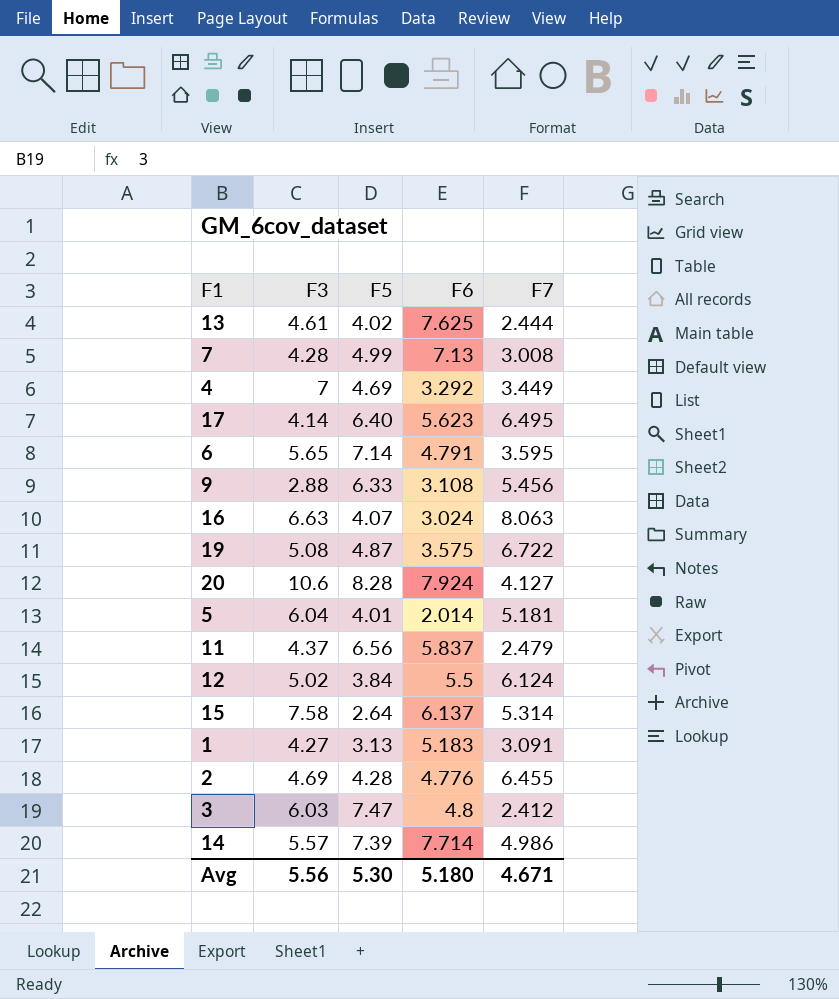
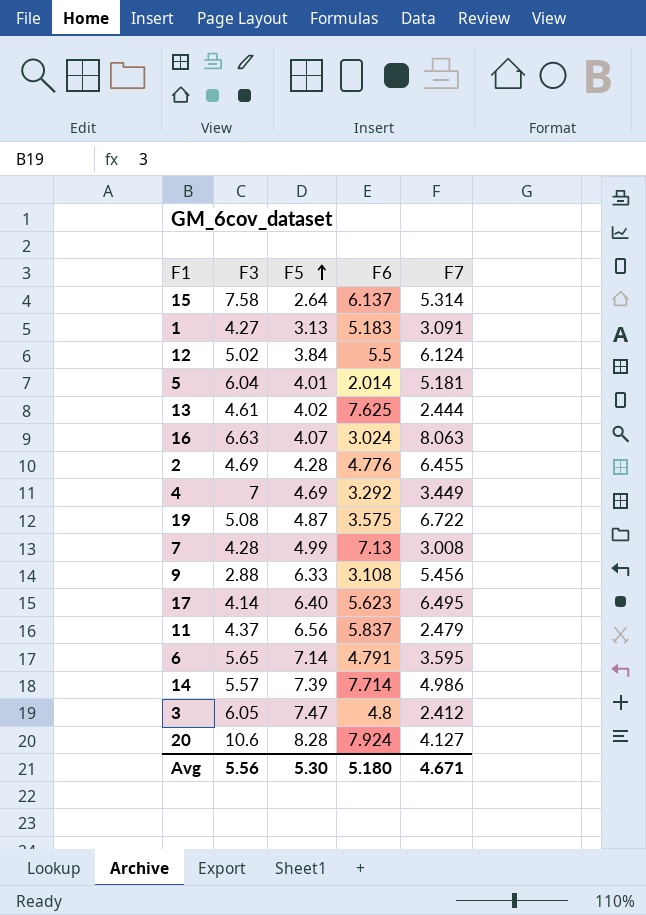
row order: none -> F5 ascending
3 | F3: 6.03 -> 6.05

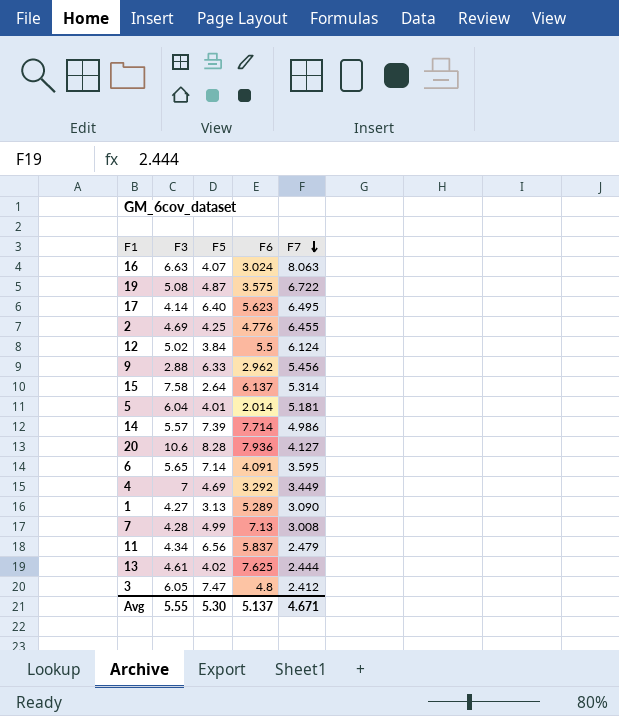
row order: F5 ascending -> F7 descending
2 | F5: 4.28 -> 4.25
9 | F6: 3.108 -> 2.962
20 | F6: 7.924 -> 7.936
6 | F6: 4.791 -> 4.091
1 | F6: 5.183 -> 5.289
1 | F7: 3.091 -> 3.090
11 | F3: 4.37 -> 4.34
Avg | F3: 5.56 -> 5.55
Avg | F6: 5.180 -> 5.137

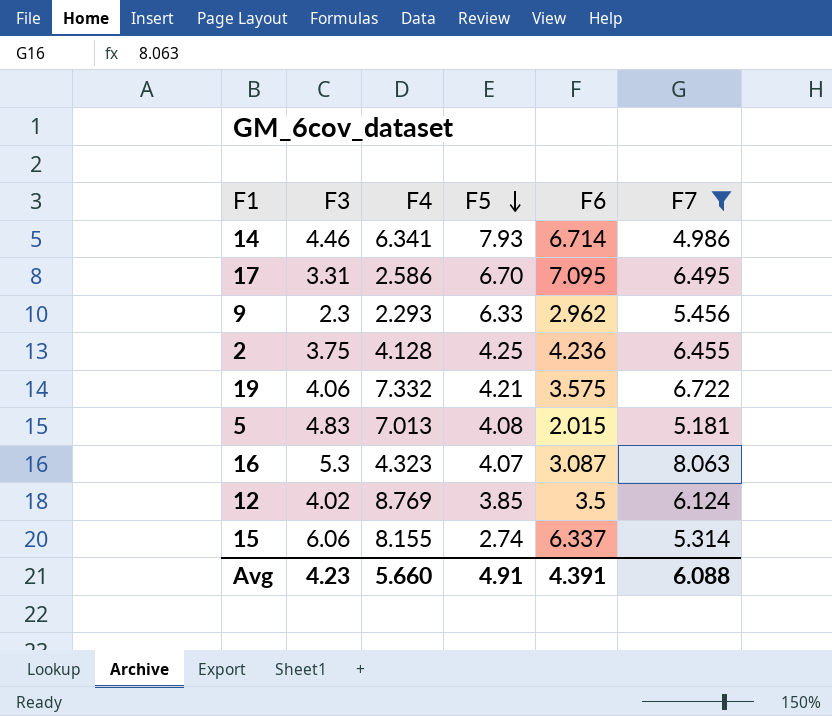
filter: none -> F7 >= 4.986
row order: F7 descending -> F5 descending
column F4 | position: none -> 3
14 | F3: 5.57 -> 4.46
14 | F5: 7.39 -> 7.93
14 | F6: 7.714 -> 6.714
17 | F3: 4.14 -> 3.31
17 | F5: 6.40 -> 6.70
17 | F6: 5.623 -> 7.095
9 | F3: 2.88 -> 2.3
2 | F3: 4.69 -> 3.75
2 | F6: 4.776 -> 4.236
19 | F3: 5.08 -> 4.06
19 | F5: 4.87 -> 4.21
5 | F3: 6.04 -> 4.83
5 | F5: 4.01 -> 4.08
5 | F6: 2.014 -> 2.015
16 | F3: 6.63 -> 5.3
16 | F6: 3.024 -> 3.087
12 | F3: 5.02 -> 4.02
12 | F5: 3.84 -> 3.85
12 | F6: 5.5 -> 3.5
15 | F3: 7.58 -> 6.06
15 | F5: 2.64 -> 2.74
15 | F6: 6.137 -> 6.337
Avg | F3: 5.55 -> 4.23
Avg | F5: 5.30 -> 4.91
Avg | F6: 5.137 -> 4.391
Avg | F7: 4.671 -> 6.088

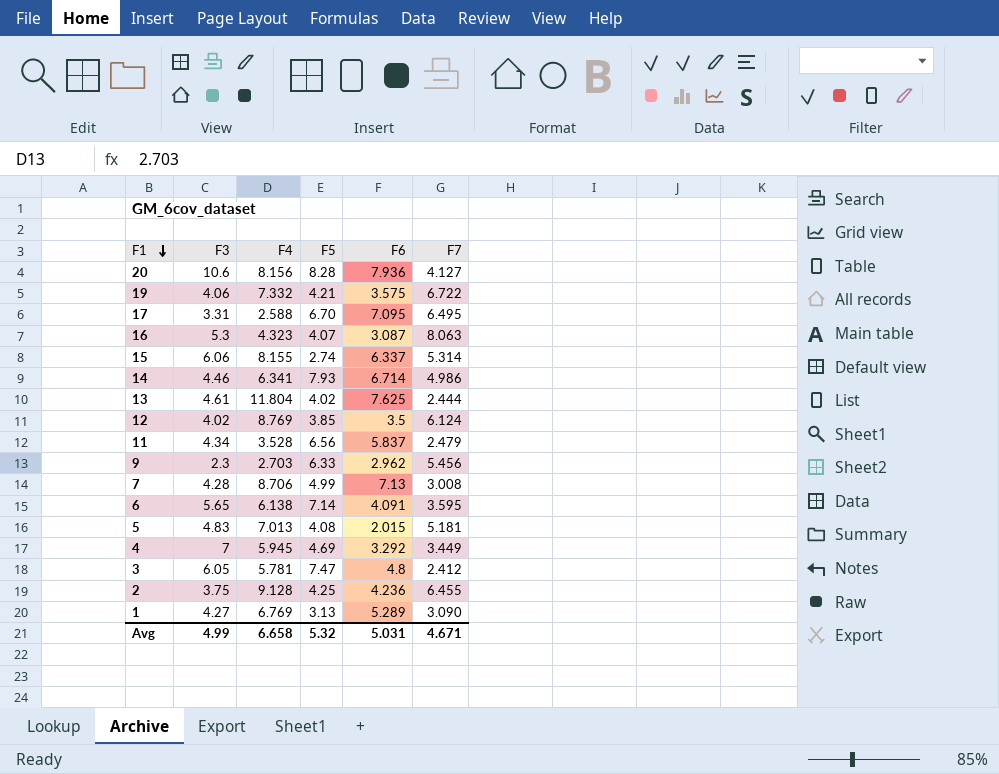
filter: F7 >= 4.986 -> none
row order: F5 descending -> F1 descending
17 | F4: 2.586 -> 2.588
9 | F4: 2.293 -> 2.703
2 | F4: 4.128 -> 9.128
Avg | F3: 4.23 -> 4.99
Avg | F4: 5.660 -> 6.658
Avg | F5: 4.91 -> 5.32
Avg | F6: 4.391 -> 5.031
Avg | F7: 6.088 -> 4.671

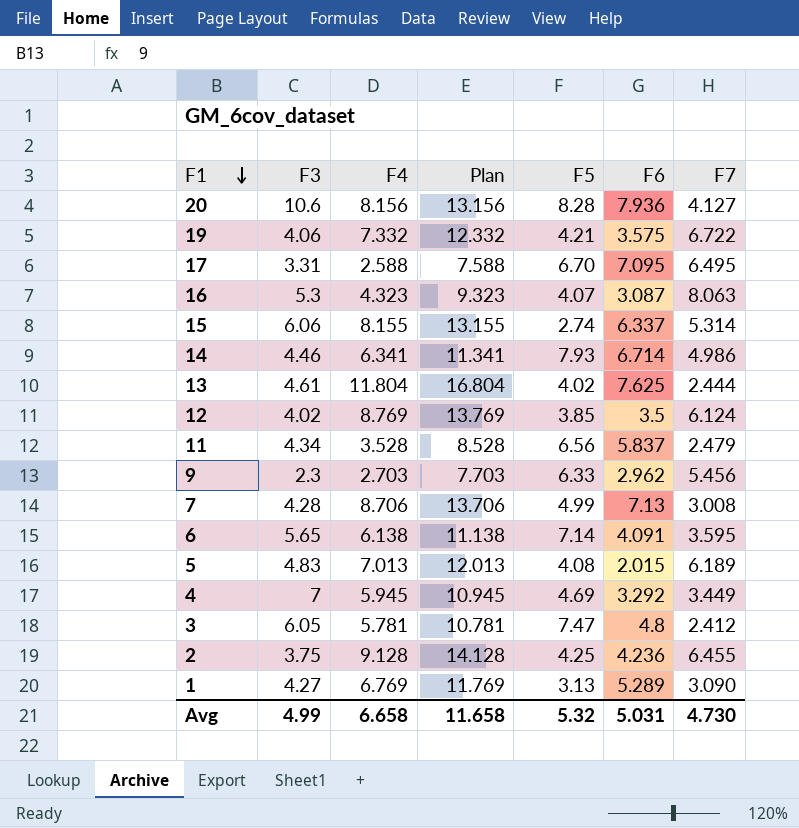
column Plan | formula: none -> [F4] + 5
5 | F7: 5.181 -> 6.189
Avg | F7: 4.671 -> 4.730

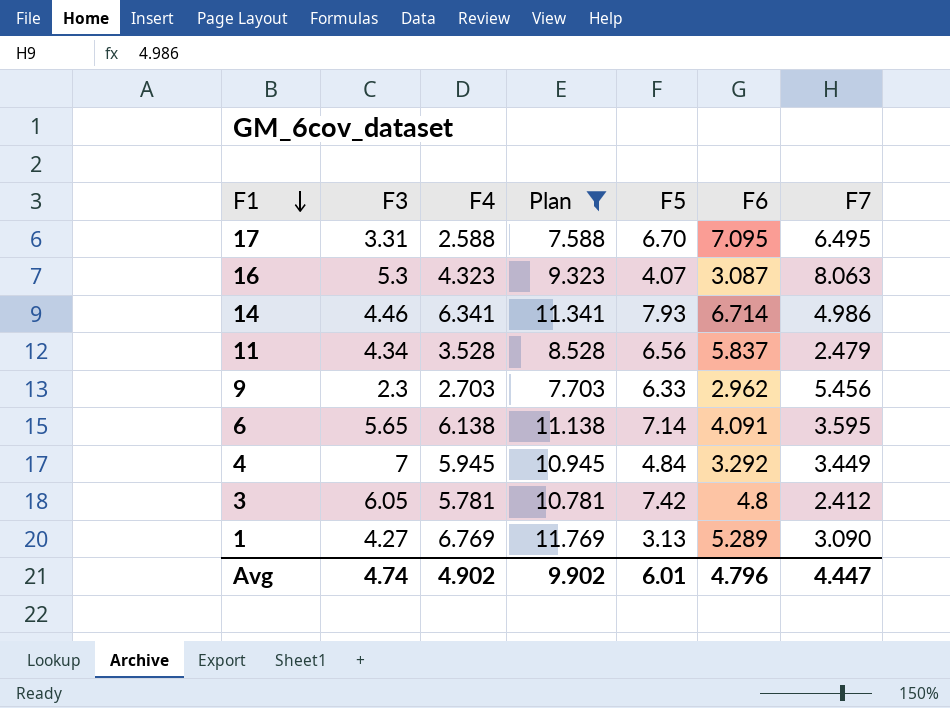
filter: none -> Plan <= 11.769
4 | F5: 4.69 -> 4.84
3 | F5: 7.47 -> 7.42
Avg | F3: 4.99 -> 4.74
Avg | F4: 6.658 -> 4.902
Avg | Plan: 11.658 -> 9.902
Avg | F5: 5.32 -> 6.01
Avg | F6: 5.031 -> 4.796
Avg | F7: 4.730 -> 4.447

